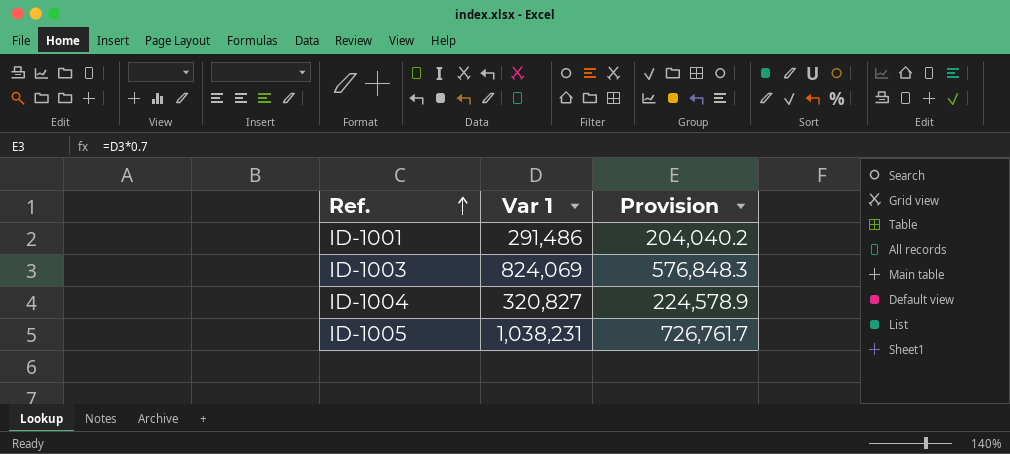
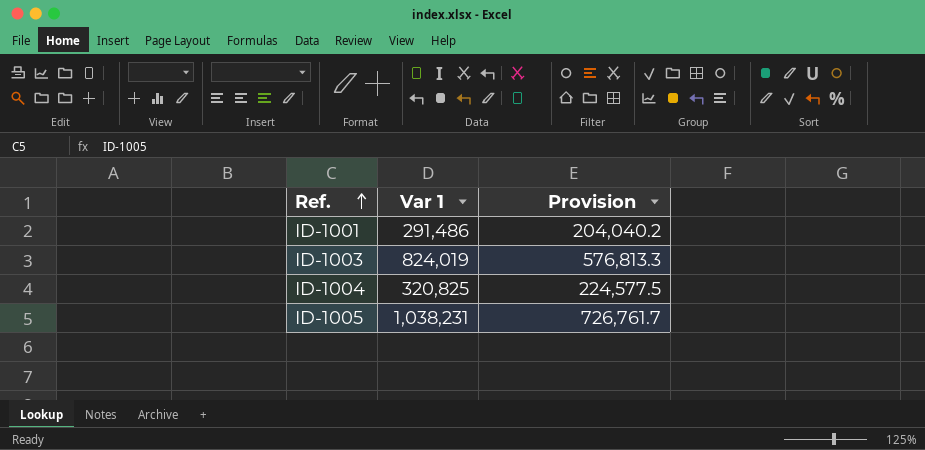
ID-1003 | Var 1: 824,069 -> 824,019
ID-1003 | Provision: 576,848.3 -> 576,813.3
ID-1004 | Var 1: 320,827 -> 320,825
ID-1004 | Provision: 224,578.9 -> 224,577.5

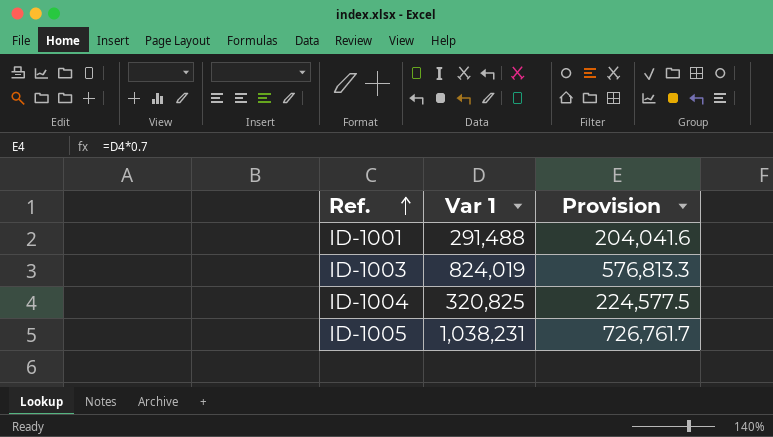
ID-1001 | Var 1: 291,486 -> 291,488
ID-1001 | Provision: 204,040.2 -> 204,041.6

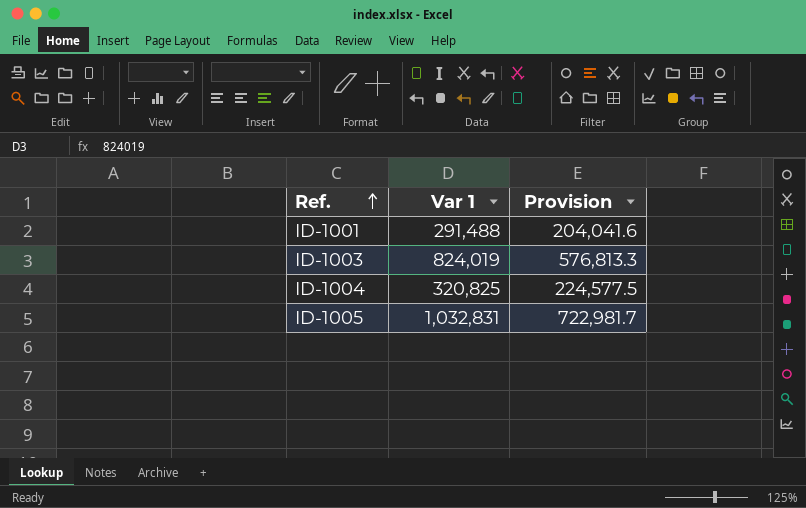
ID-1005 | Var 1: 1,038,231 -> 1,032,831
ID-1005 | Provision: 726,761.7 -> 722,981.7

